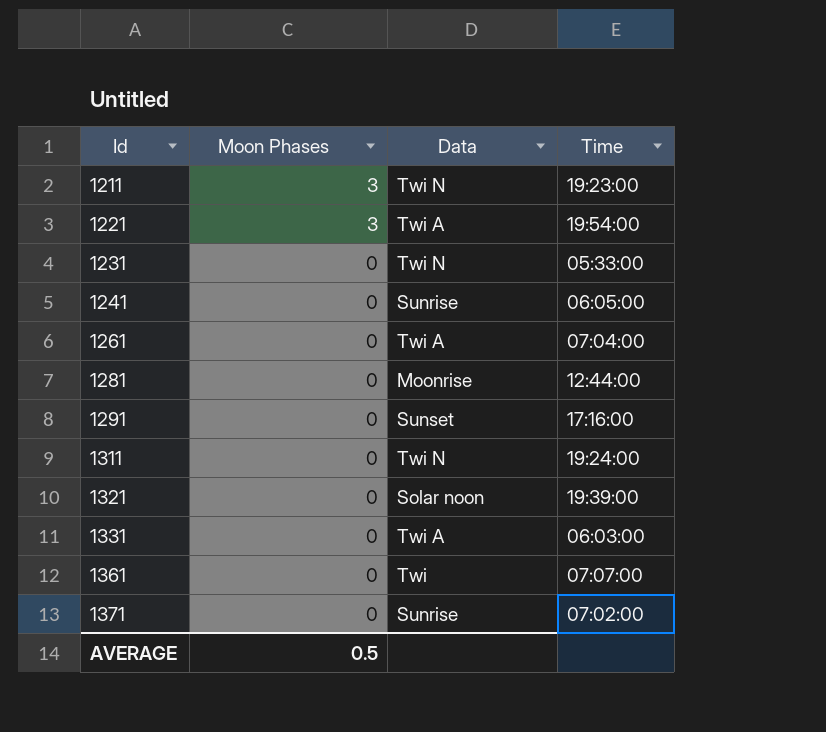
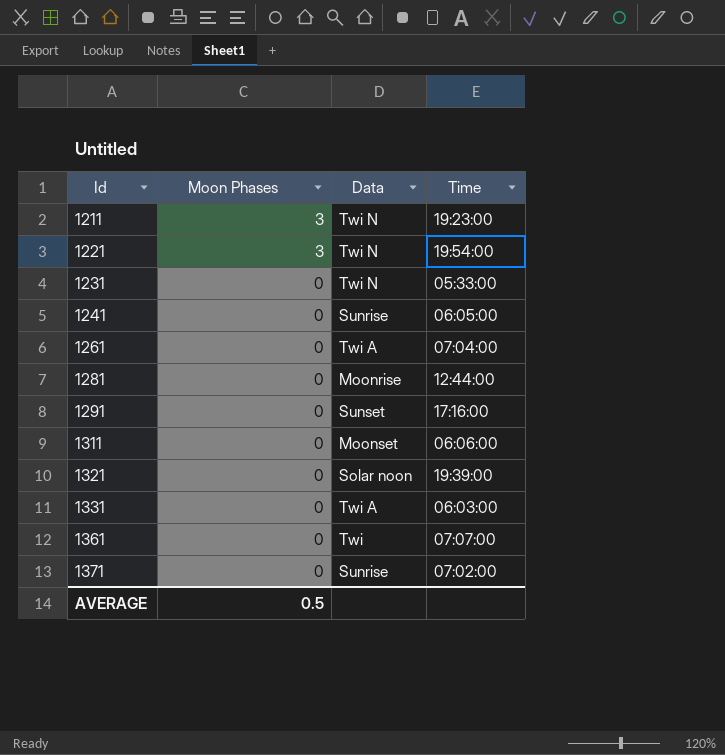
1221 | Data: Twi A -> Twi N
1311 | Data: Twi N -> Moonset
1311 | Time: 19:24:00 -> 06:06:00

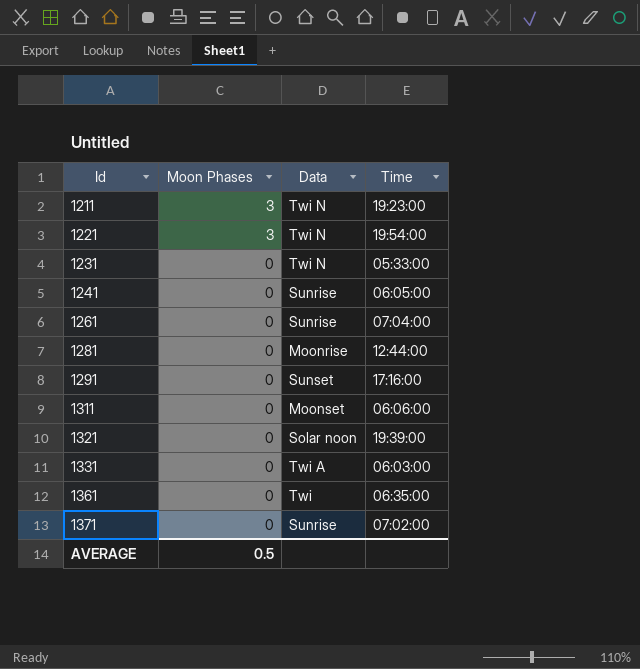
1261 | Data: Twi A -> Sunrise
1361 | Time: 07:07:00 -> 06:35:00

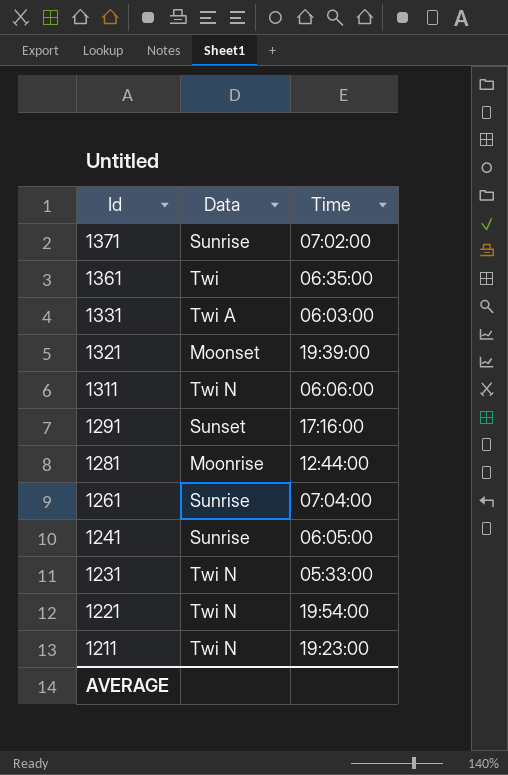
row order: Id ascending -> Id descending
column Moon Phases | position: 2 -> none
1321 | Data: Solar noon -> Moonset
1311 | Data: Moonset -> Twi N

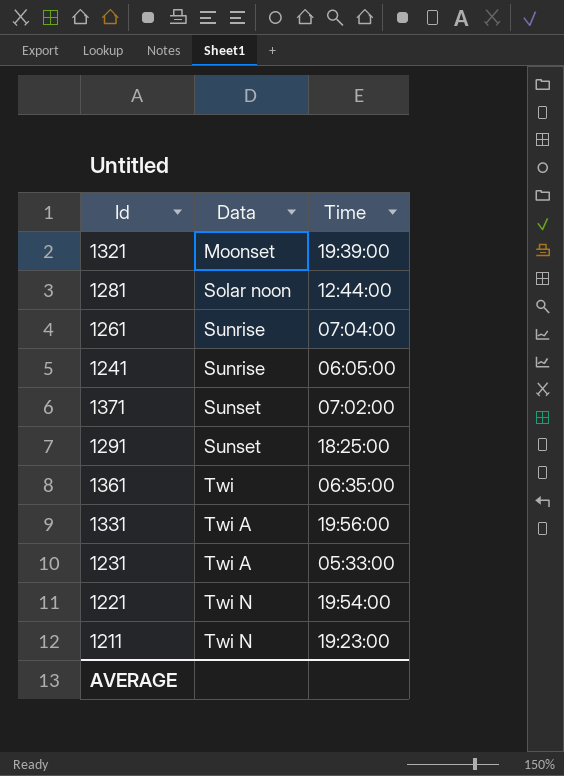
row order: Id descending -> Data ascending
row 1311: Twi N | 06:06:00 -> none
1281 | Data: Moonrise -> Solar noon
1371 | Data: Sunrise -> Sunset
1291 | Time: 17:16:00 -> 18:25:00
1331 | Time: 06:03:00 -> 19:56:00
1231 | Data: Twi N -> Twi A

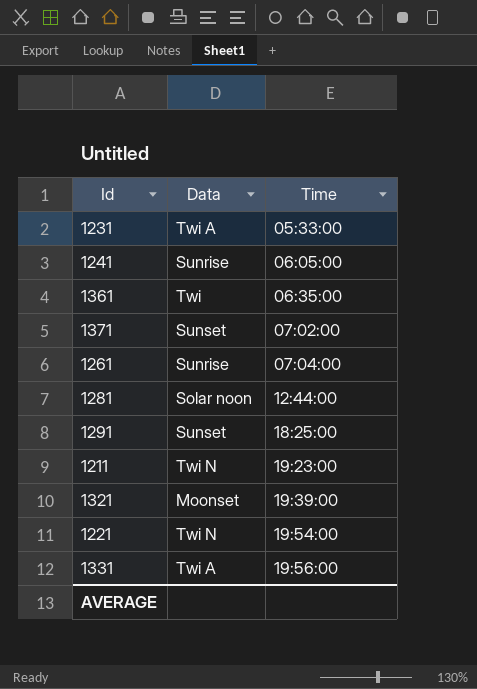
row order: Data ascending -> Time ascending

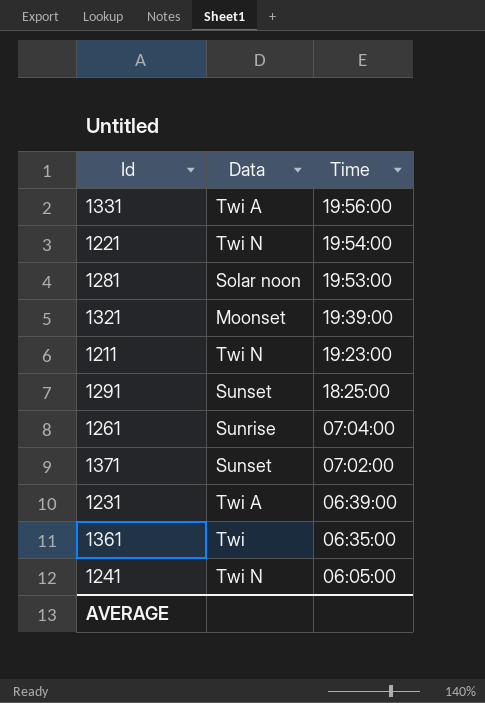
row order: Time ascending -> Time descending
1281 | Time: 12:44:00 -> 19:53:00
1231 | Time: 05:33:00 -> 06:39:00
1241 | Data: Sunrise -> Twi N

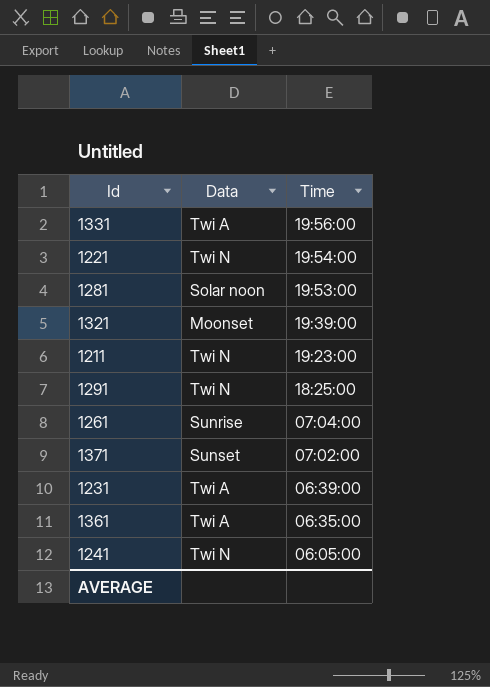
1291 | Data: Sunset -> Twi N
1361 | Data: Twi -> Twi A

